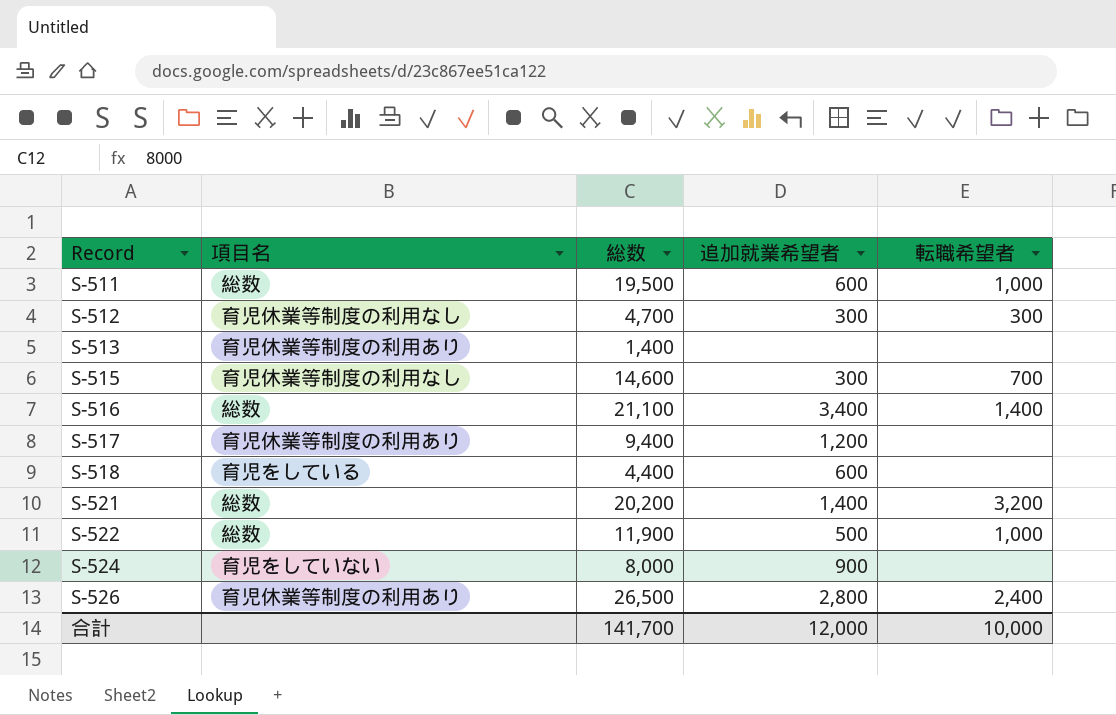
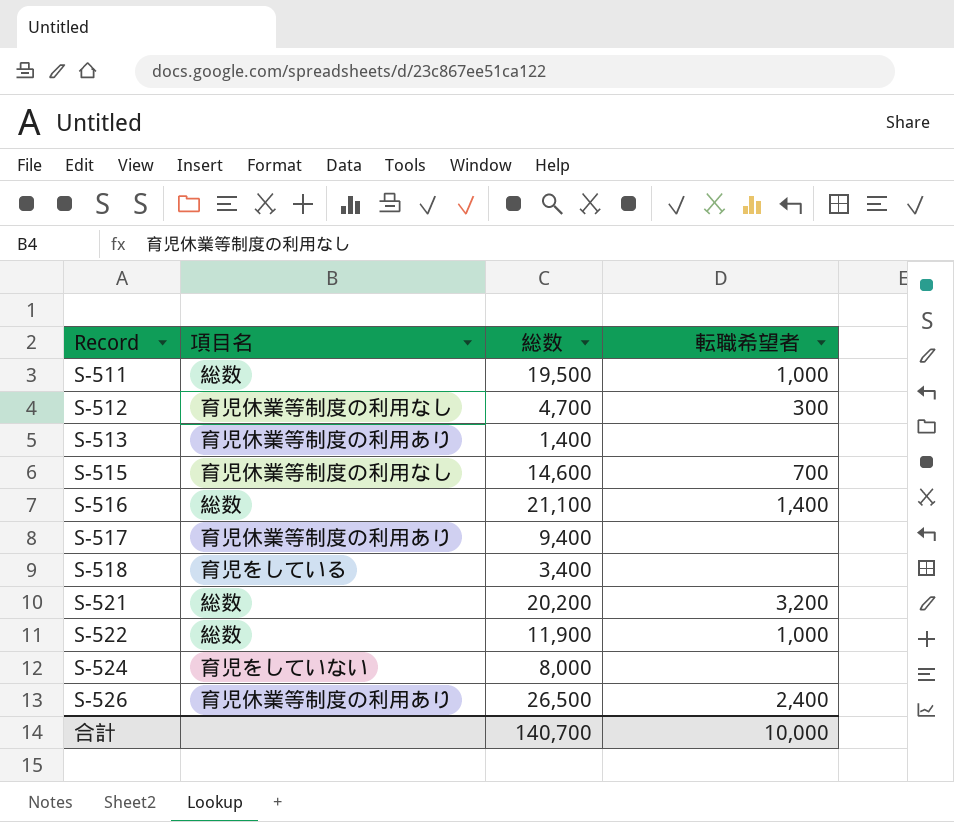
column 追加就業希望者 | position: 4 -> none
S-518 | 総数: 4,400 -> 3,400
合計 | 総数: 141,700 -> 140,700

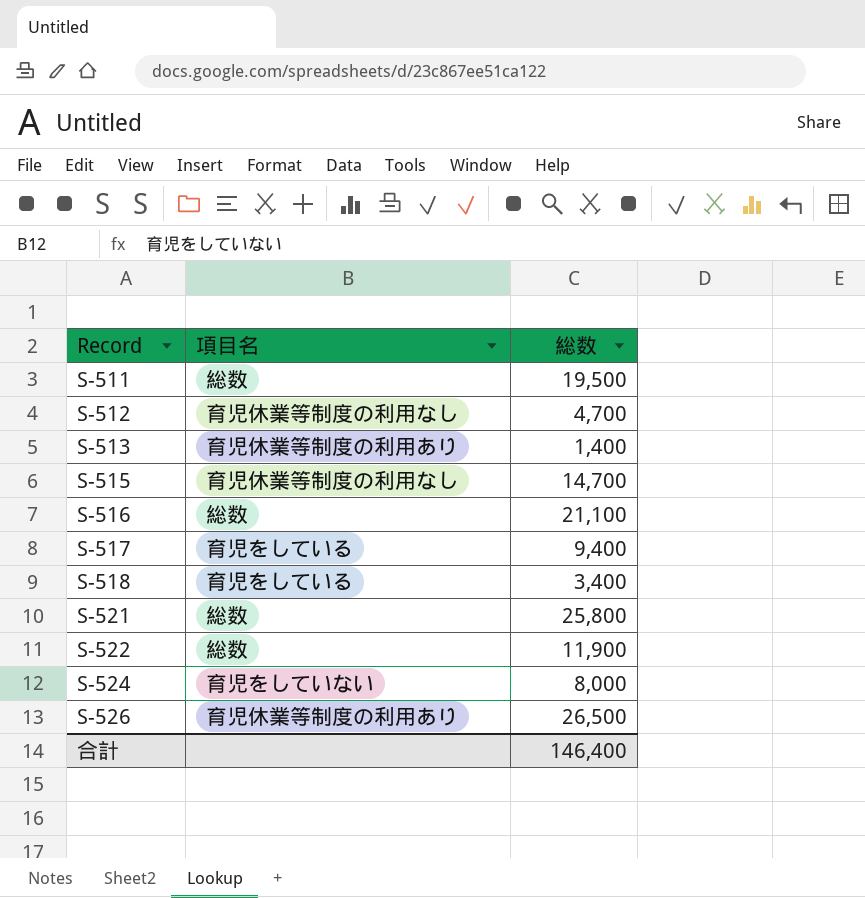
column 転職希望者 | position: 4 -> none
S-515 | 総数: 14,600 -> 14,700
S-517 | 項目名: 育児休業等制度の利用あり -> 育児をしている
S-521 | 総数: 20,200 -> 25,800
合計 | 総数: 140,700 -> 146,400

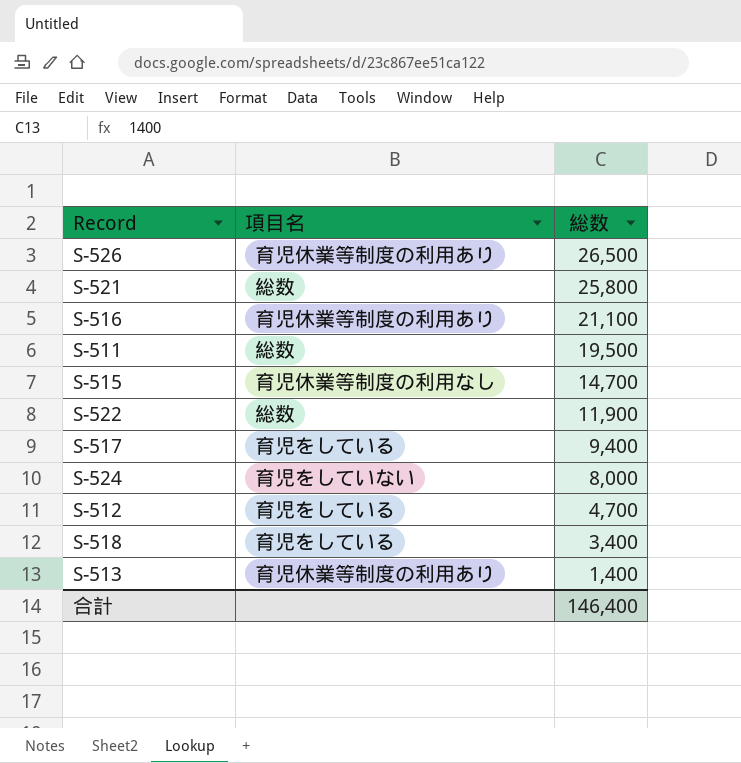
row order: Record ascending -> 総数 descending
S-516 | 項目名: 総数 -> 育児休業等制度の利用あり
S-512 | 項目名: 育児休業等制度の利用なし -> 育児をしている

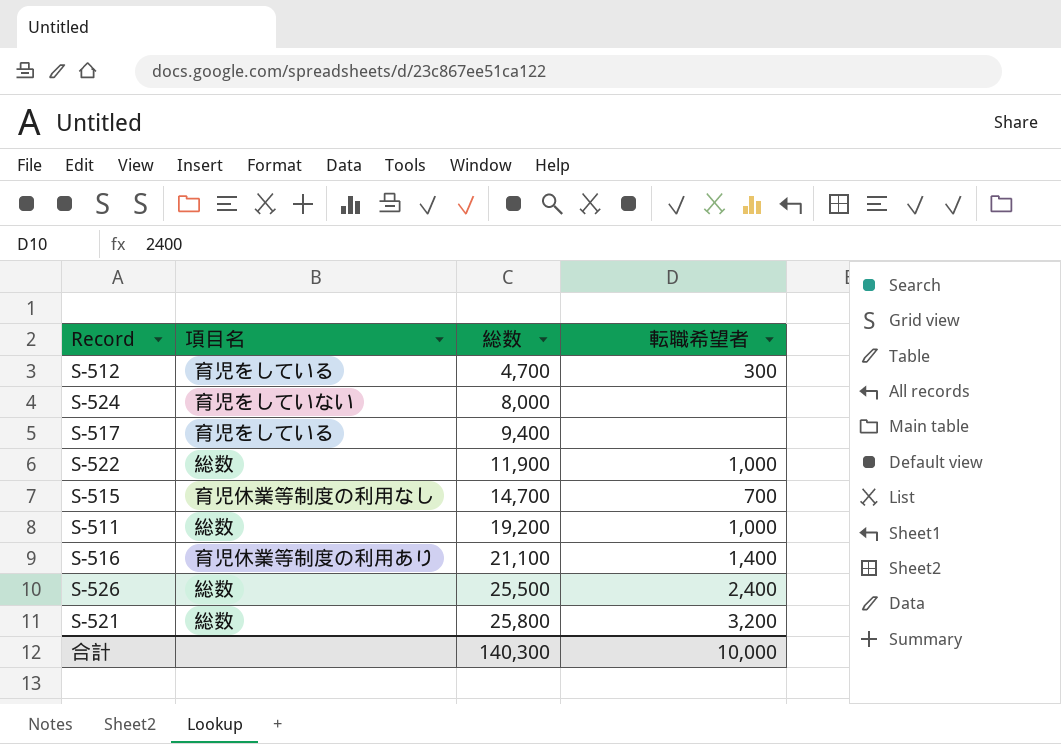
row order: 総数 descending -> 総数 ascending
column 転職希望者 | position: none -> 4
row S-518: 育児をしている | 3,400 -> none
row S-513: 育児休業等制度の利用あり | 1,400 -> none
S-511 | 総数: 19,500 -> 19,200
S-526 | 項目名: 育児休業等制度の利用あり -> 総数
S-526 | 総数: 26,500 -> 25,500
合計 | 総数: 146,400 -> 140,300

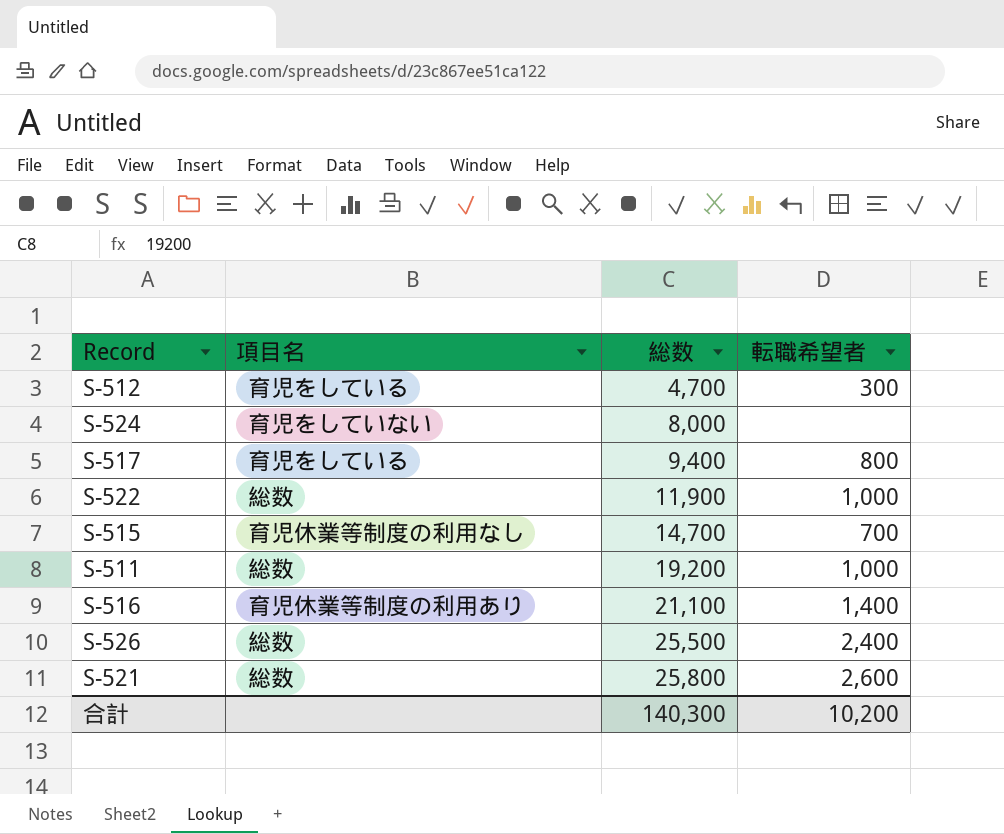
S-517 | 転職希望者: none -> 800
S-521 | 転職希望者: 3,200 -> 2,600
合計 | 転職希望者: 10,000 -> 10,200

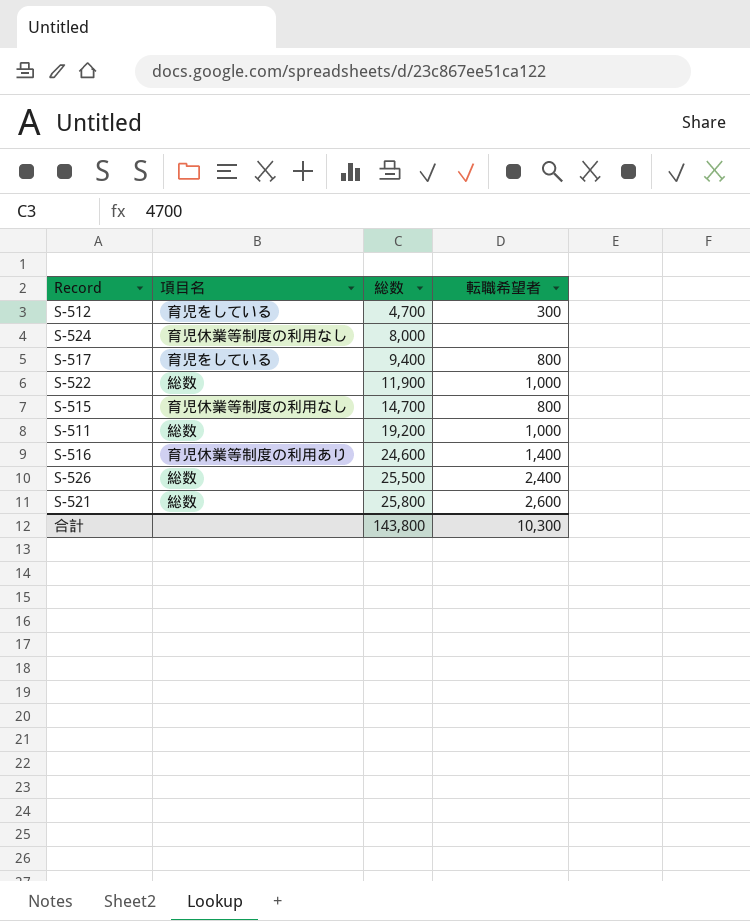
S-524 | 項目名: 育児をしていない -> 育児休業等制度の利用なし
S-515 | 転職希望者: 700 -> 800
S-516 | 総数: 21,100 -> 24,600
合計 | 総数: 140,300 -> 143,800
合計 | 転職希望者: 10,200 -> 10,300

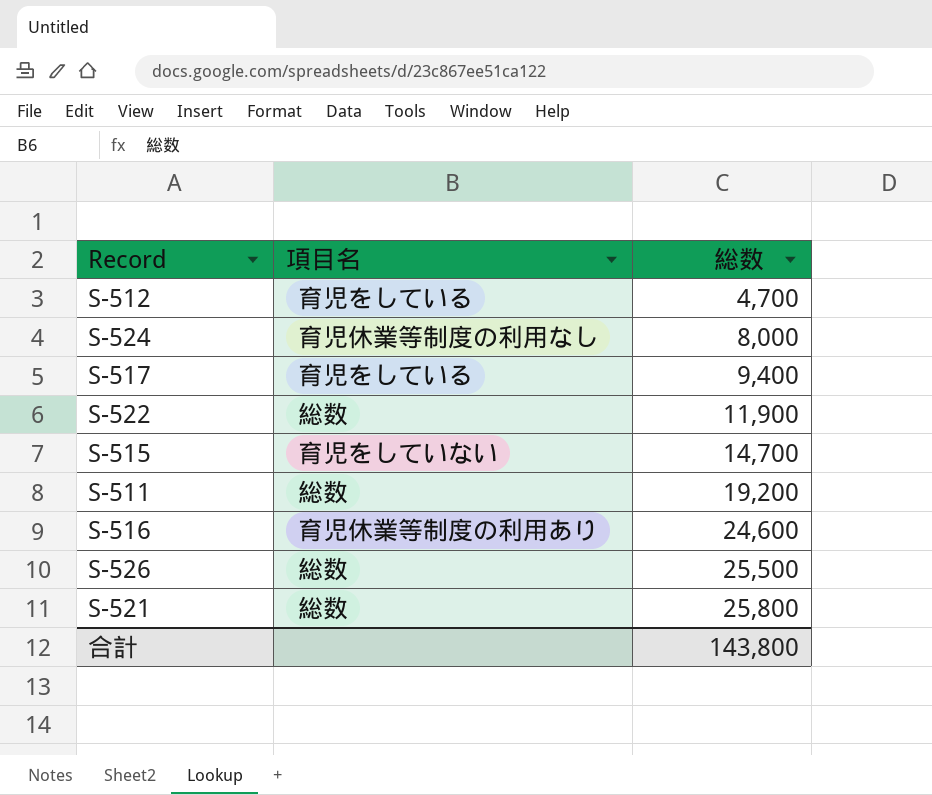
column 転職希望者 | position: 4 -> none
S-515 | 項目名: 育児休業等制度の利用なし -> 育児をしていない

